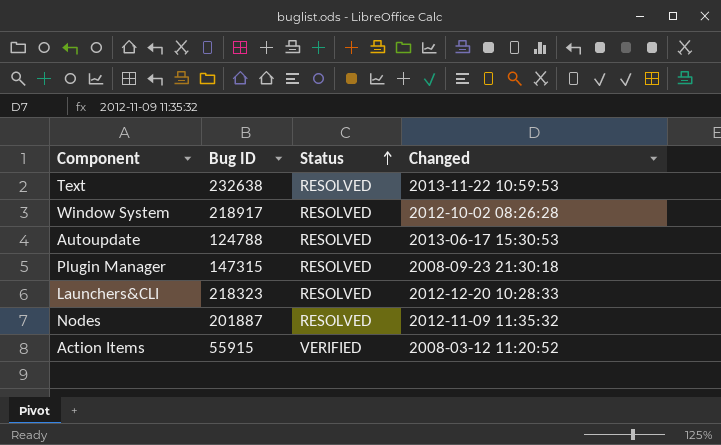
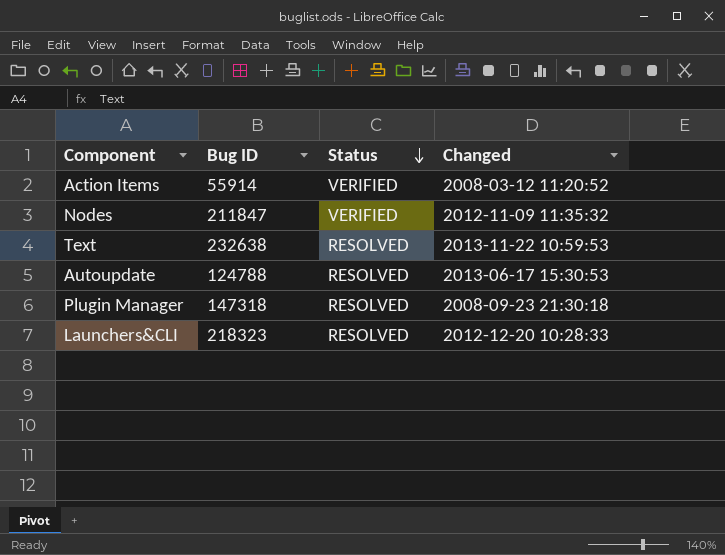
row order: Status ascending -> Status descending
row Window System: 218917 | RESOLVED | 2012-10-02 08:26:28 -> none
Action Items | Bug ID: 55915 -> 55914
Nodes | Bug ID: 201887 -> 211847
Nodes | Status: RESOLVED -> VERIFIED
Plugin Manager | Bug ID: 147315 -> 147318

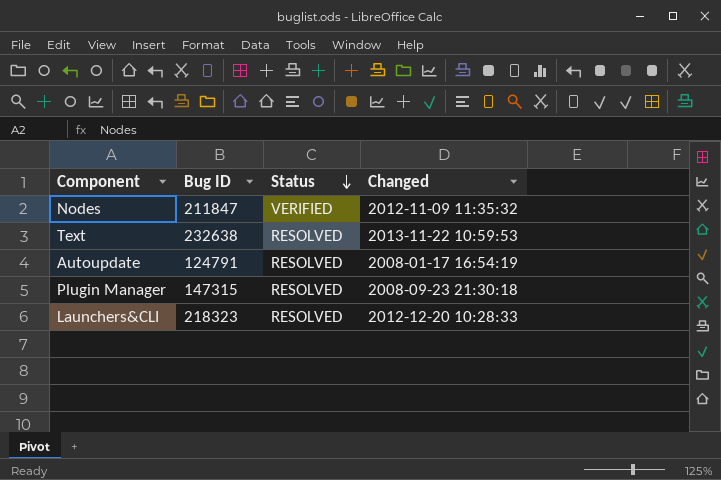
row Action Items: 55914 | VERIFIED | 2008-03-12 11:20:52 -> none
Autoupdate | Bug ID: 124788 -> 124791
Autoupdate | Changed: 2013-06-17 15:30:53 -> 2008-01-17 16:54:19
Plugin Manager | Bug ID: 147318 -> 147315

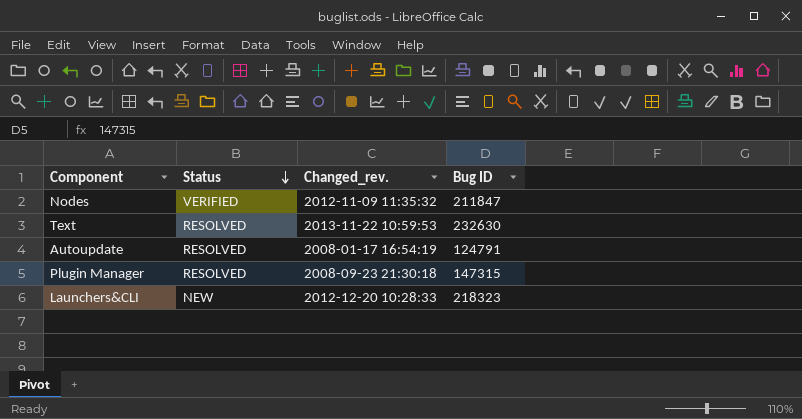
column name: Changed -> Changed_rev.
column Bug ID | position: 2 -> 4
Text | Bug ID: 232638 -> 232630
Launchers&CLI | Status: RESOLVED -> NEW

